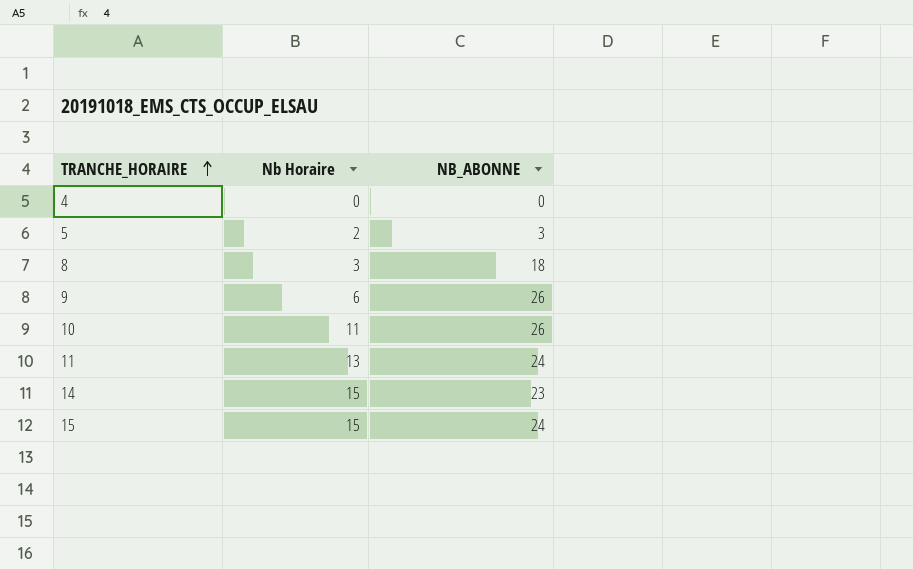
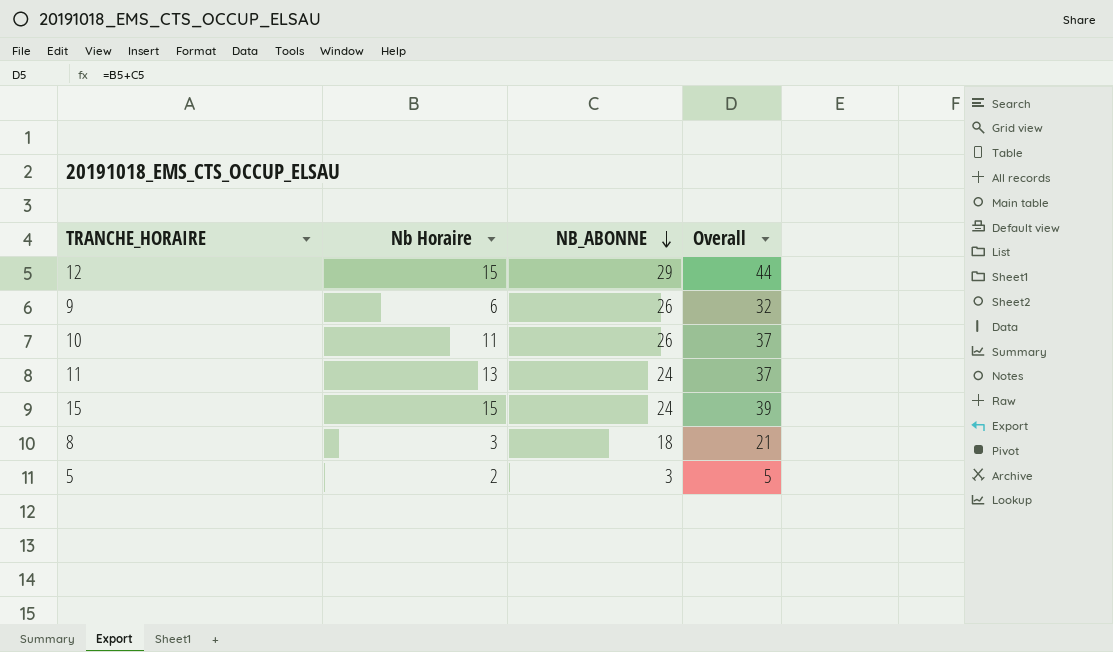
row order: TRANCHE_HORAIRE ascending -> NB_ABONNE descending
column Overall | formula: none -> [Nb Horaire] + [NB_ABONNE]
row 4: 0 | 0 -> none
row 14: 15 | 23 -> none
row 12: none -> 15 | 29 | 44

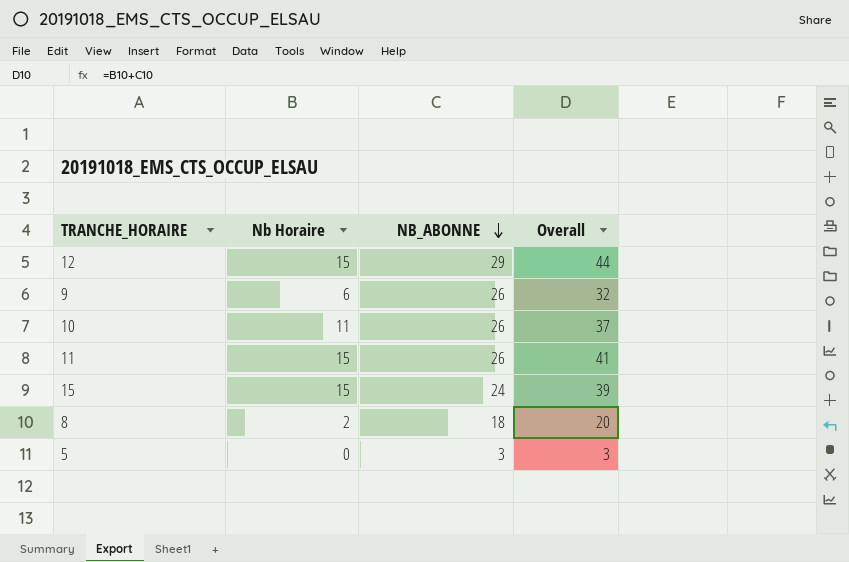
11 | Nb Horaire: 13 -> 15
11 | NB_ABONNE: 24 -> 26
11 | Overall: 37 -> 41
8 | Nb Horaire: 3 -> 2
8 | Overall: 21 -> 20
5 | Nb Horaire: 2 -> 0
5 | Overall: 5 -> 3

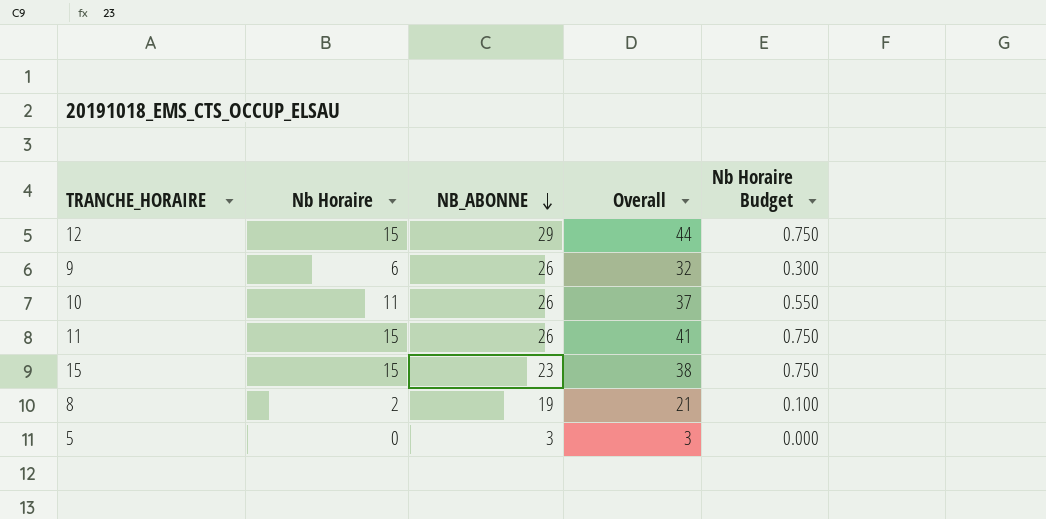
column Nb Horaire Budget | formula: none -> [Nb Horaire] * 0.05
15 | NB_ABONNE: 24 -> 23
15 | Overall: 39 -> 38
8 | NB_ABONNE: 18 -> 19
8 | Overall: 20 -> 21

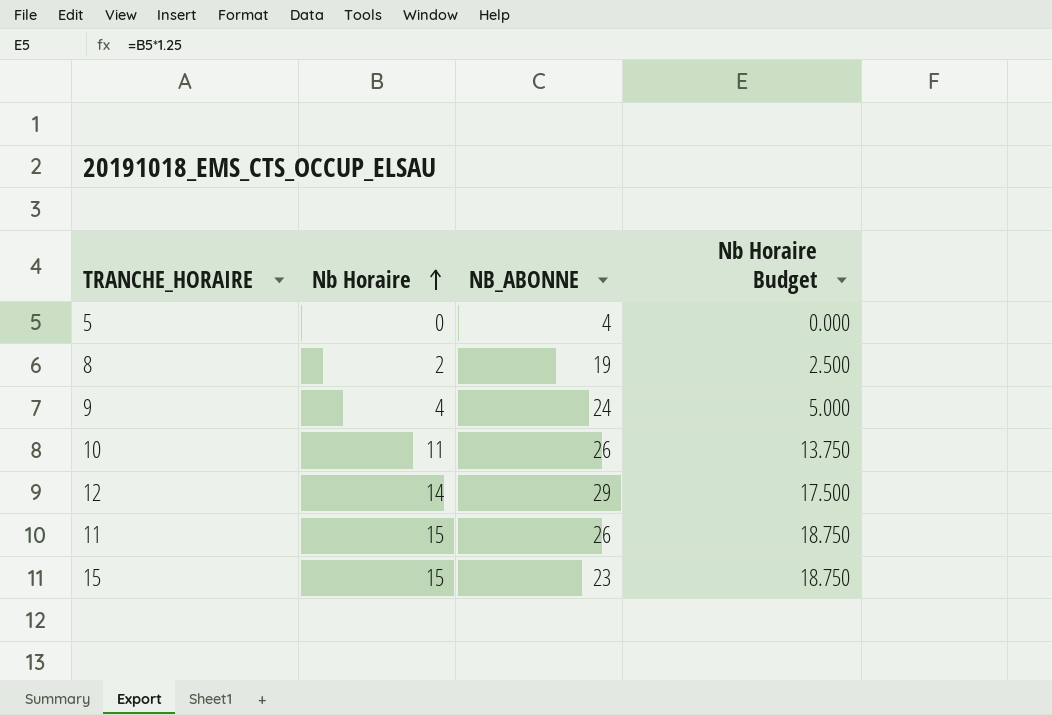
row order: NB_ABONNE descending -> Nb Horaire ascending
column Overall | formula: [Nb Horaire] + [NB_ABONNE] -> none
column Nb Horaire Budget | formula: [Nb Horaire] * 0.05 -> [Nb Horaire] * 1.25
5 | NB_ABONNE: 3 -> 4
9 | Nb Horaire: 6 -> 4
9 | NB_ABONNE: 26 -> 24
12 | Nb Horaire: 15 -> 14

